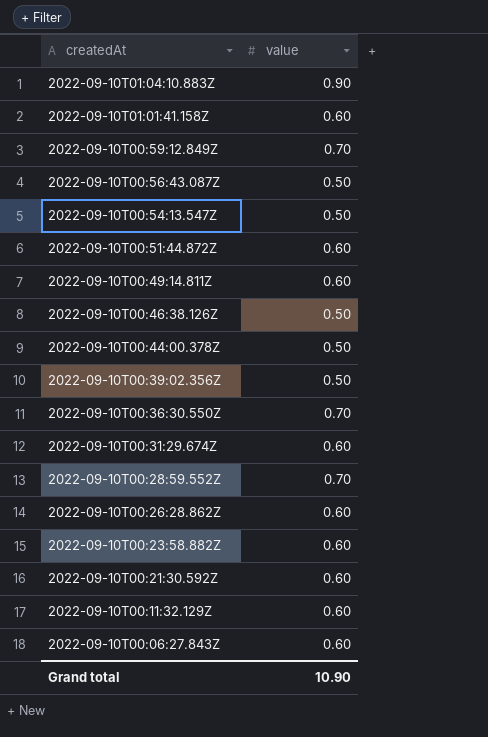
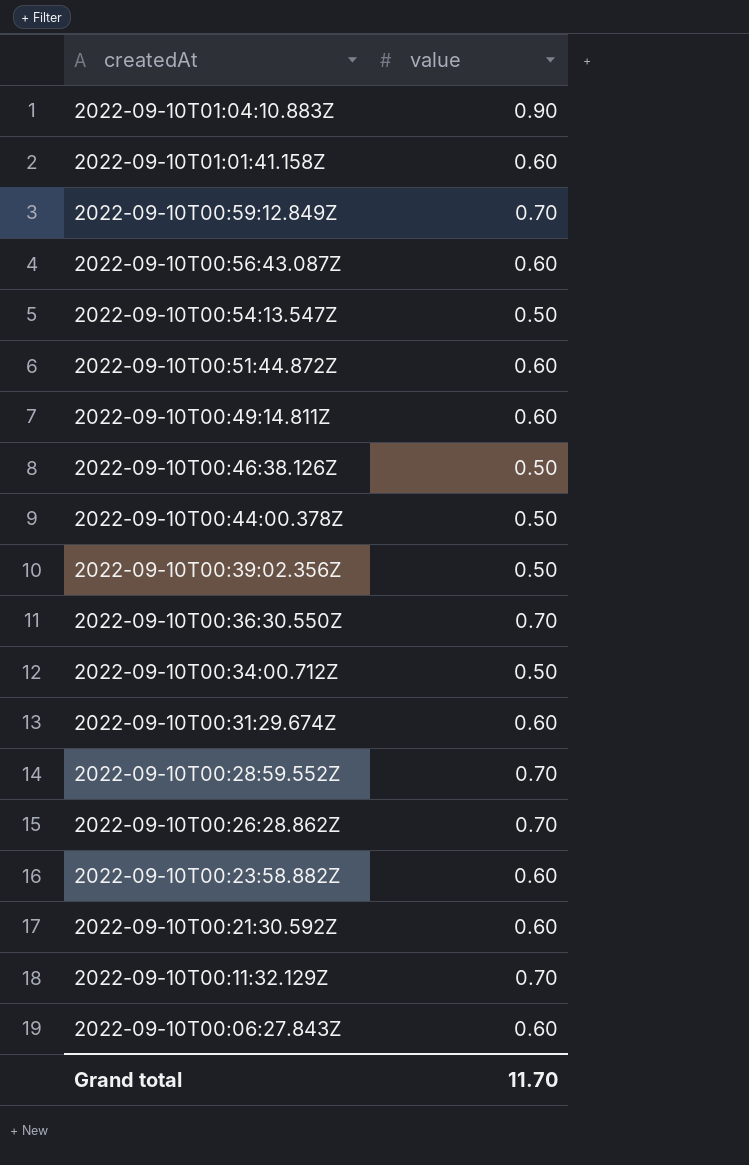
2022-09-10T00:56:43.087Z | value: 0.50 -> 0.60
row 2022-09-10T00:34:00.712Z: none -> 0.50
2022-09-10T00:26:28.862Z | value: 0.60 -> 0.70
2022-09-10T00:11:32.129Z | value: 0.60 -> 0.70
Grand total | value: 10.90 -> 11.70

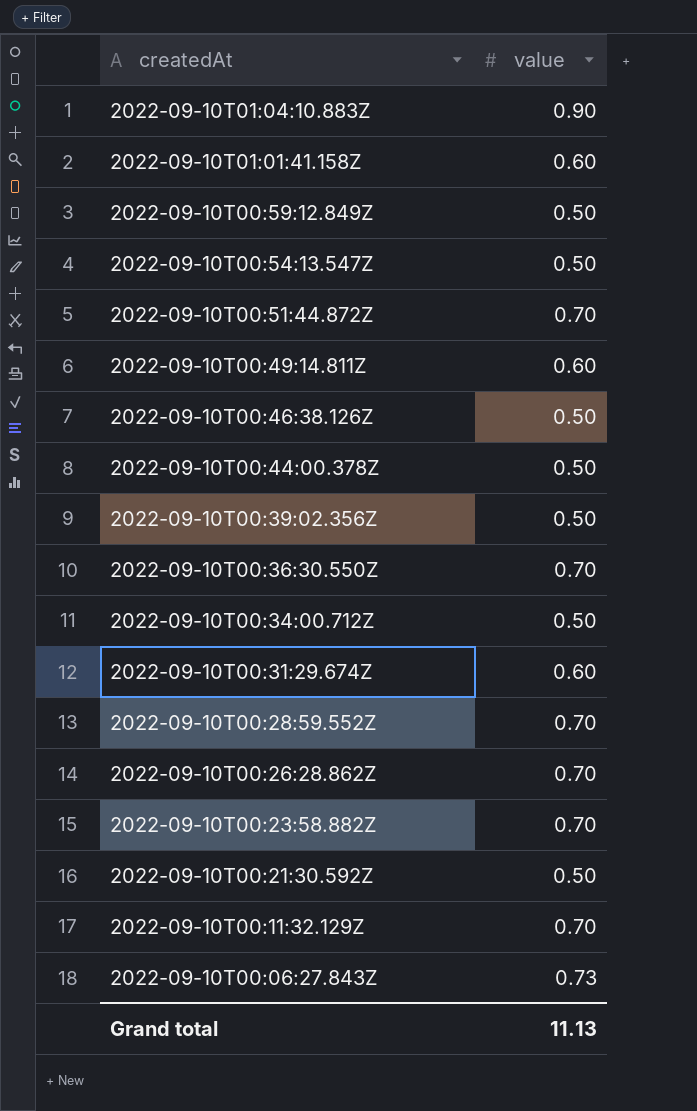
row 2022-09-10T00:56:43.087Z: 0.60 -> none
2022-09-10T00:59:12.849Z | value: 0.70 -> 0.50
2022-09-10T00:51:44.872Z | value: 0.60 -> 0.70
2022-09-10T00:23:58.882Z | value: 0.60 -> 0.70
2022-09-10T00:21:30.592Z | value: 0.60 -> 0.50
2022-09-10T00:06:27.843Z | value: 0.60 -> 0.73
Grand total | value: 11.70 -> 11.13

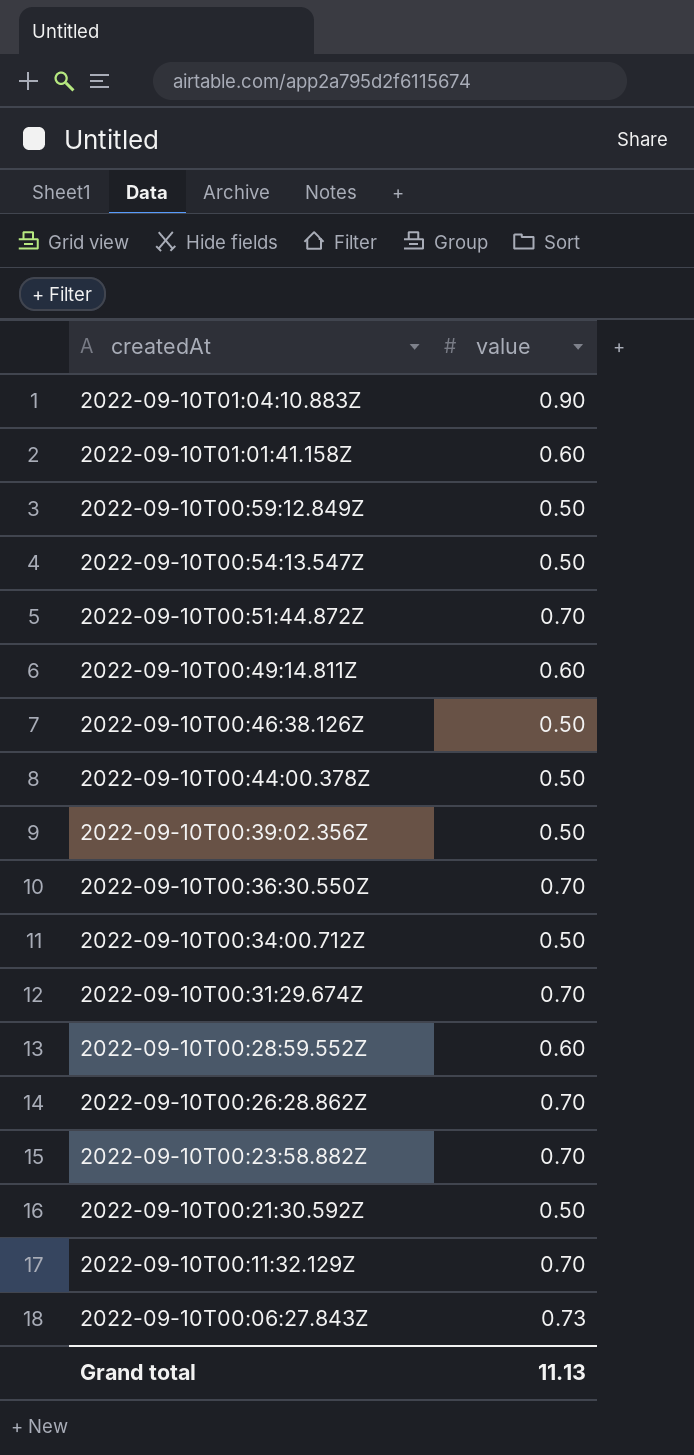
2022-09-10T00:31:29.674Z | value: 0.60 -> 0.70
2022-09-10T00:28:59.552Z | value: 0.70 -> 0.60

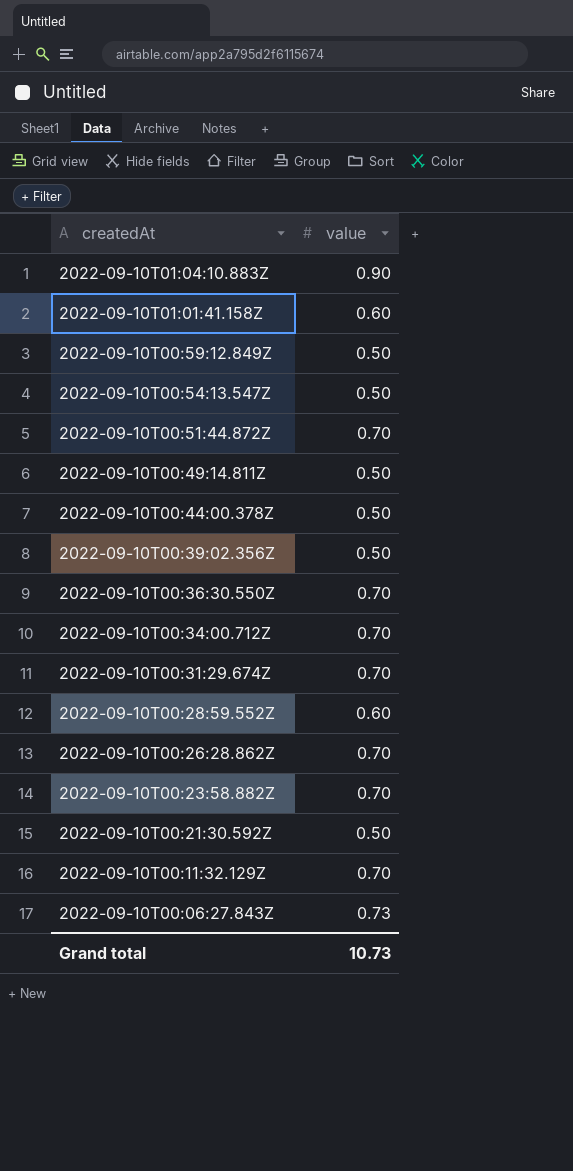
row 2022-09-10T00:46:38.126Z: 0.50 -> none
2022-09-10T00:49:14.811Z | value: 0.60 -> 0.50
2022-09-10T00:34:00.712Z | value: 0.50 -> 0.70
Grand total | value: 11.13 -> 10.73

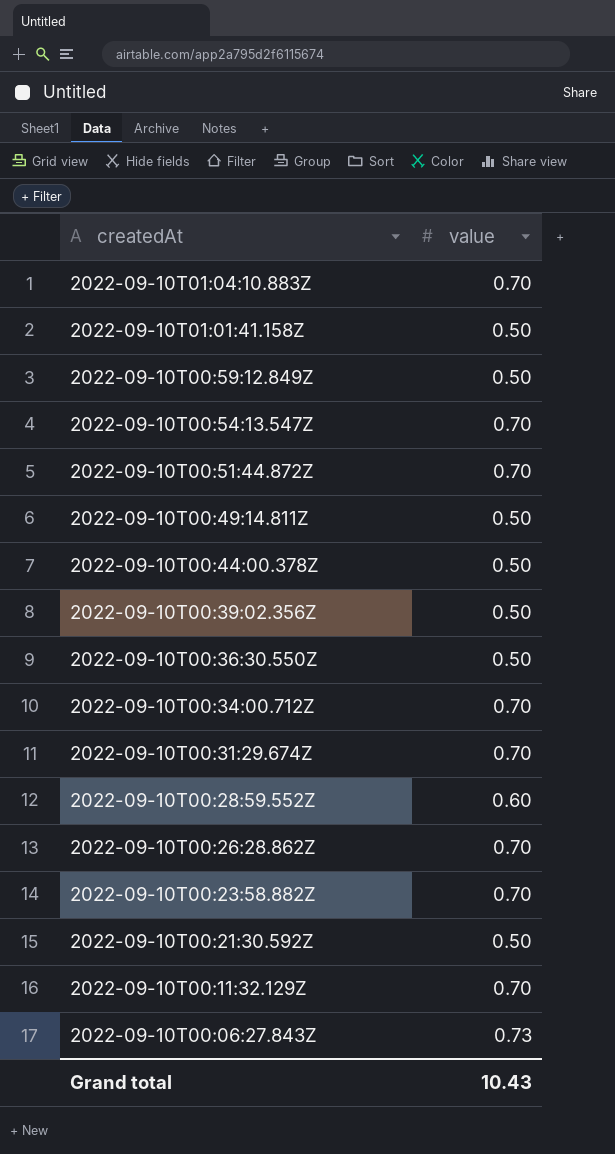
2022-09-10T01:04:10.883Z | value: 0.90 -> 0.70
2022-09-10T01:01:41.158Z | value: 0.60 -> 0.50
2022-09-10T00:54:13.547Z | value: 0.50 -> 0.70
2022-09-10T00:36:30.550Z | value: 0.70 -> 0.50
Grand total | value: 10.73 -> 10.43

